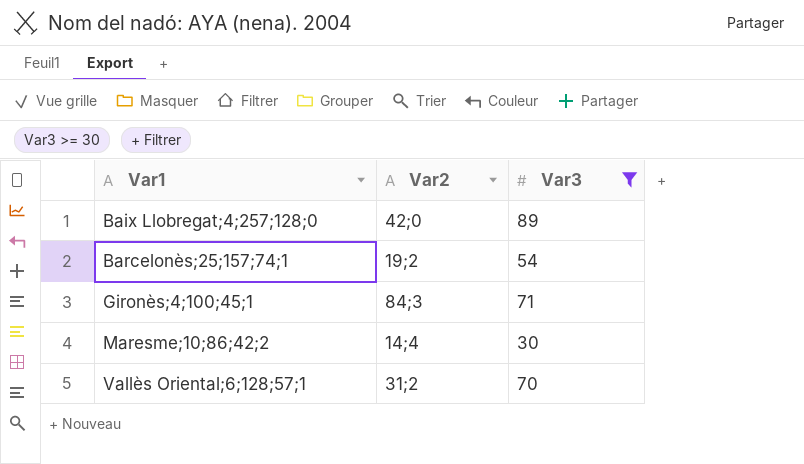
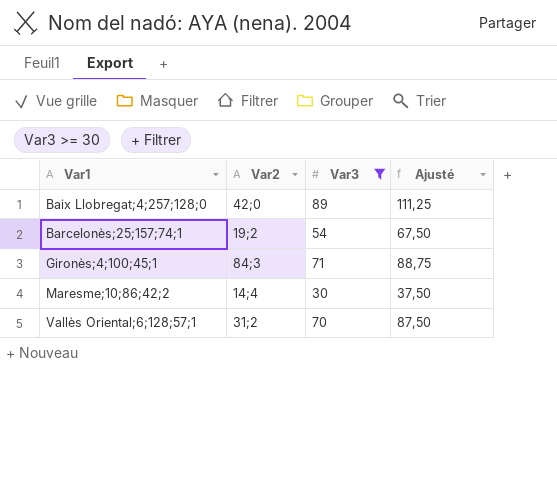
column Ajusté | formula: none -> [Var3] * 1,25

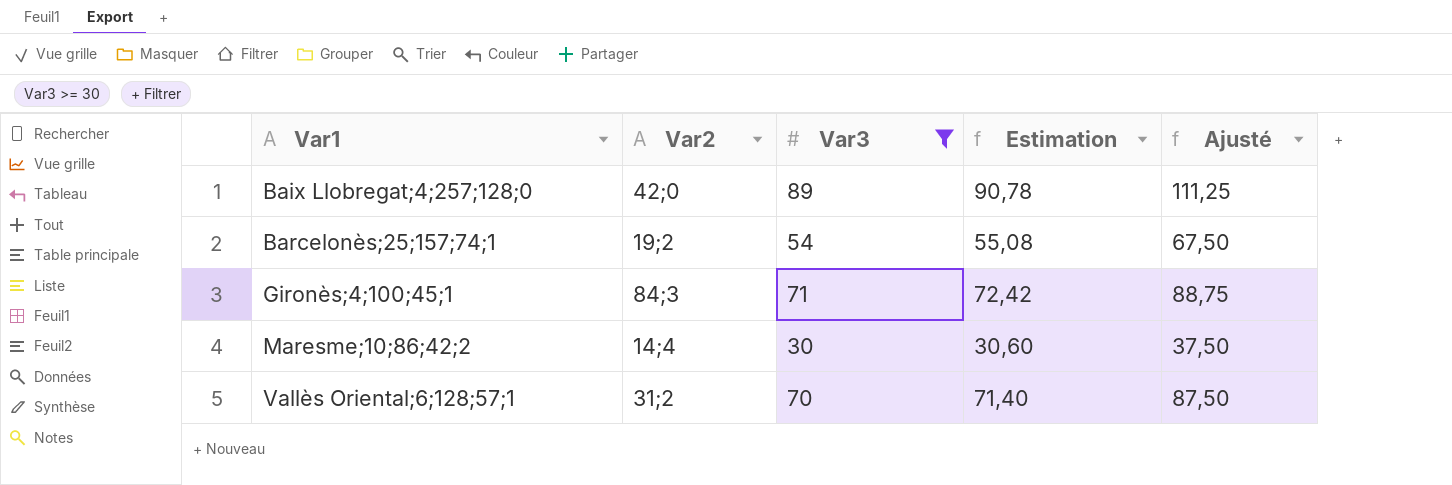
column Estimation | formula: none -> [Var3] * 1,02

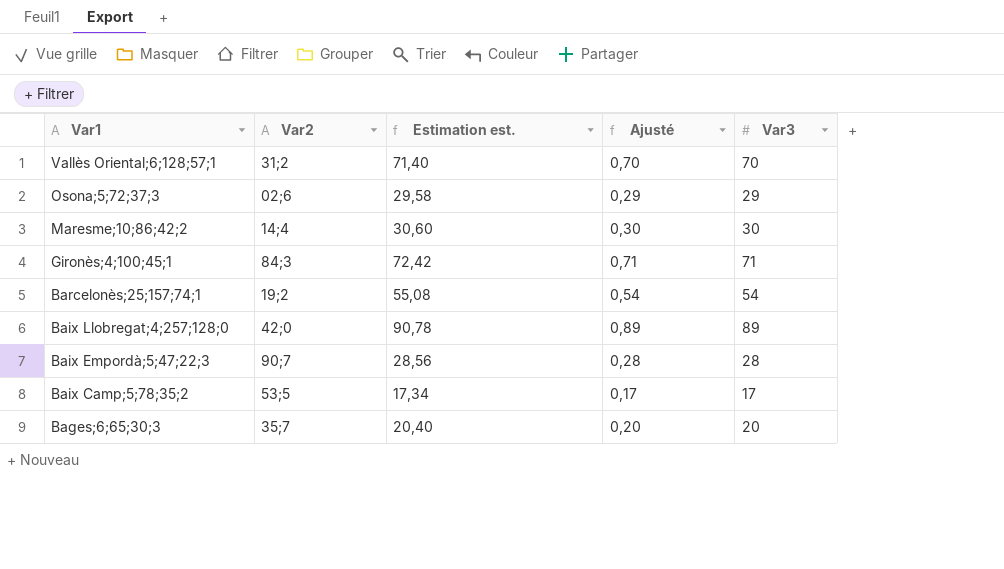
filter: Var3 >= 30 -> none
row order: Var1 ascending -> Var1 descending
column name: Estimation -> Estimation est.
column Ajusté | formula: [Var3] * 1,25 -> [Var3] * 0,01
column Var3 | position: 3 -> 5

